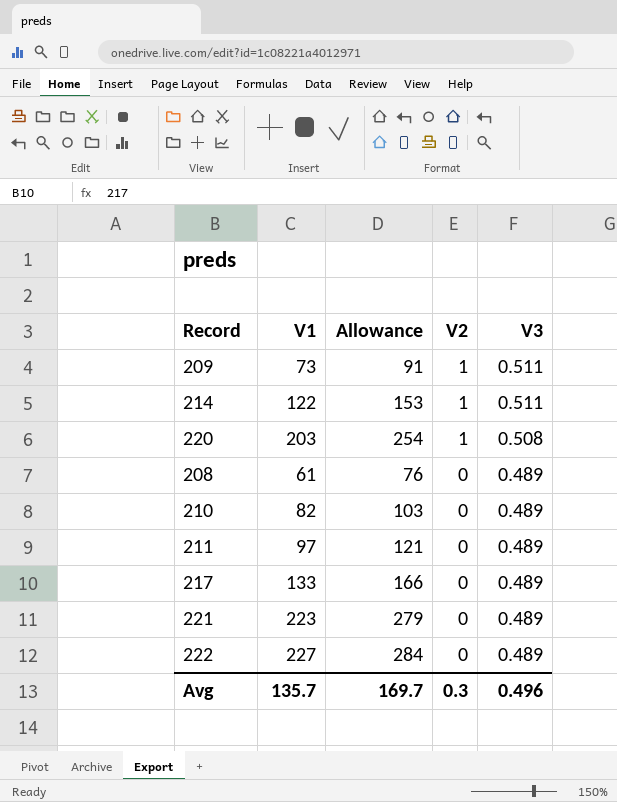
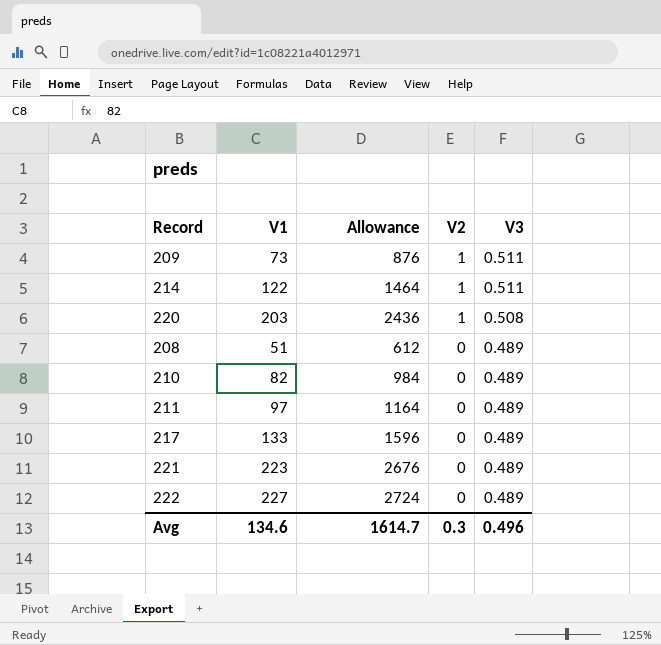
column Allowance | formula: [V1] * 1.25 -> [V1] * 12
208 | V1: 61 -> 51
Avg | V1: 135.7 -> 134.6
Avg | Allowance: 169.7 -> 1614.7

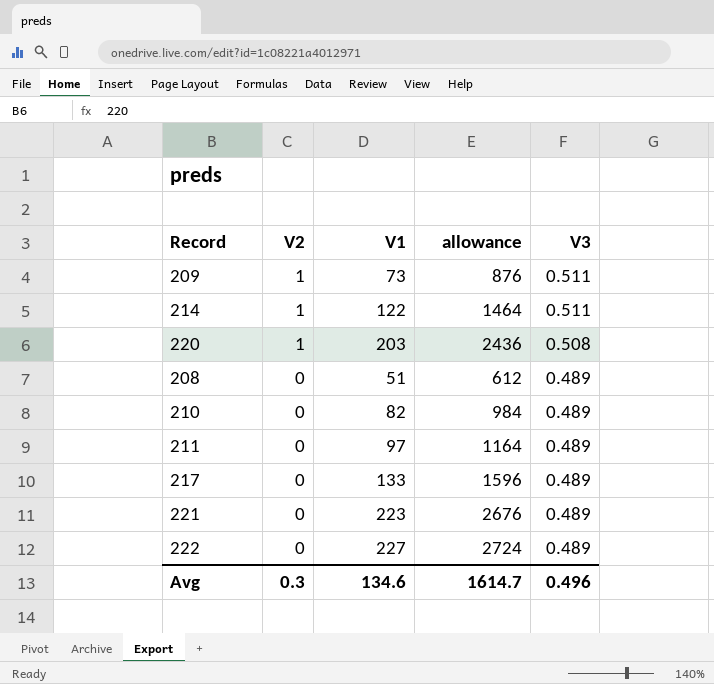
column V2 | position: 4 -> 2
column name: Allowance -> allowance

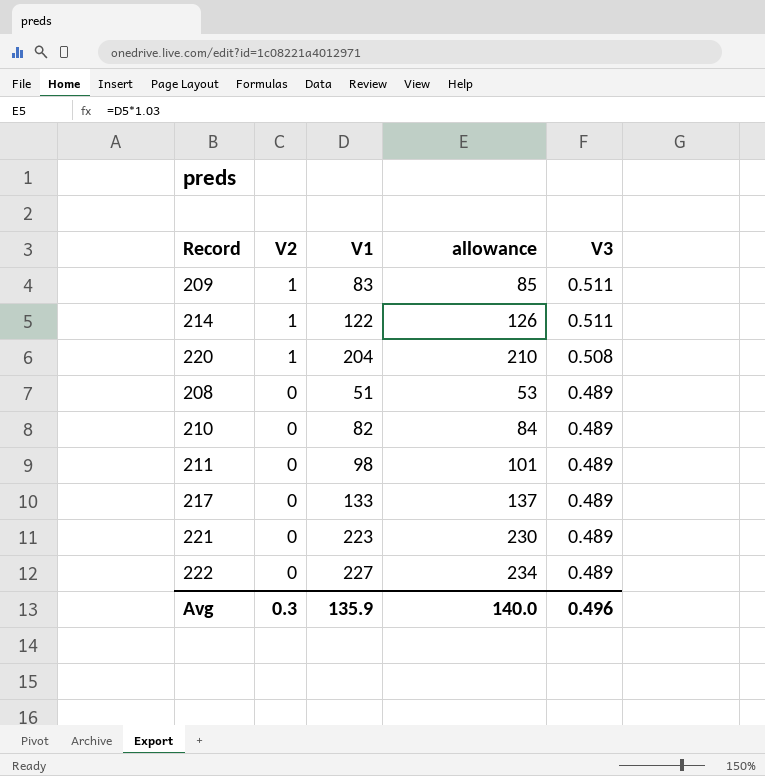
column allowance | formula: [V1] * 12 -> [V1] * 1.03
209 | V1: 73 -> 83
220 | V1: 203 -> 204
211 | V1: 97 -> 98
Avg | V1: 134.6 -> 135.9
Avg | allowance: 1614.7 -> 140.0

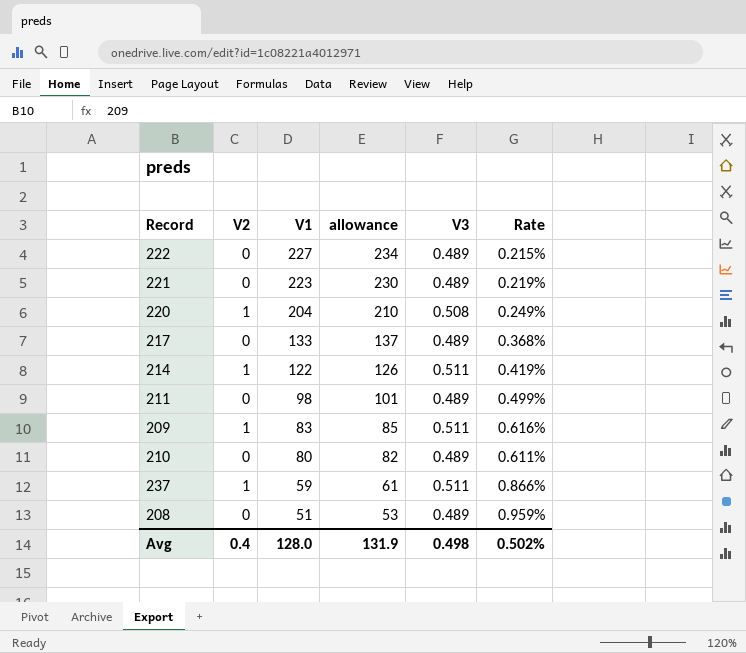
row order: V2 descending -> V1 descending
column Rate | formula: none -> [V3] / [V1]
210 | V1: 82 -> 80
210 | allowance: 84 -> 82
row 237: none -> 1 | 59 | 61 | 0.511 | 0.866%
Avg | V2: 0.3 -> 0.4
Avg | V1: 135.9 -> 128.0
Avg | allowance: 140.0 -> 131.9
Avg | V3: 0.496 -> 0.498

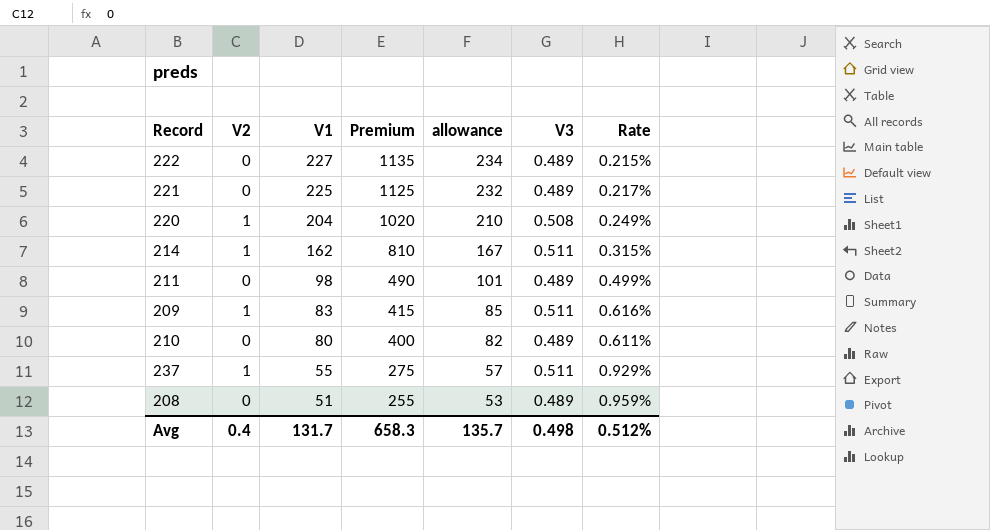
column Premium | formula: none -> [V1] * 5
row 217: 0 | 133 | 137 | 0.489 | 0.368% -> none
221 | V1: 223 -> 225
221 | allowance: 230 -> 232
221 | Rate: 0.219% -> 0.217%
214 | V1: 122 -> 162
214 | allowance: 126 -> 167
214 | Rate: 0.419% -> 0.315%
237 | V1: 59 -> 55
237 | allowance: 61 -> 57
237 | Rate: 0.866% -> 0.929%
Avg | V1: 128.0 -> 131.7
Avg | allowance: 131.9 -> 135.7
Avg | Rate: 0.502% -> 0.512%

